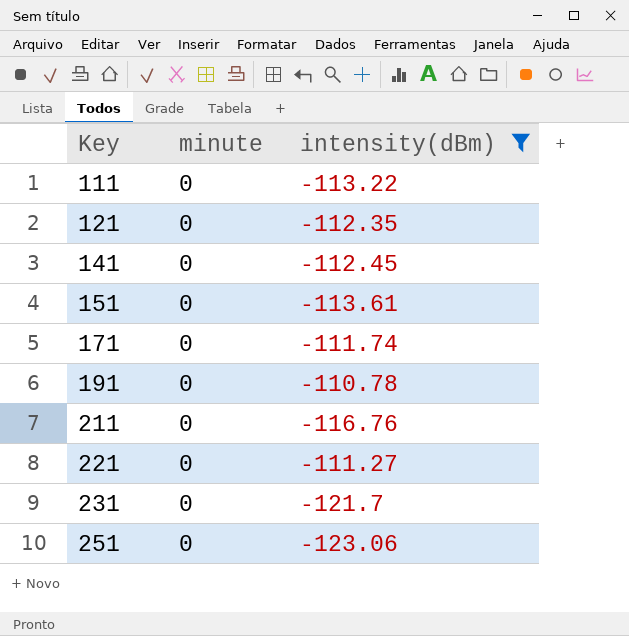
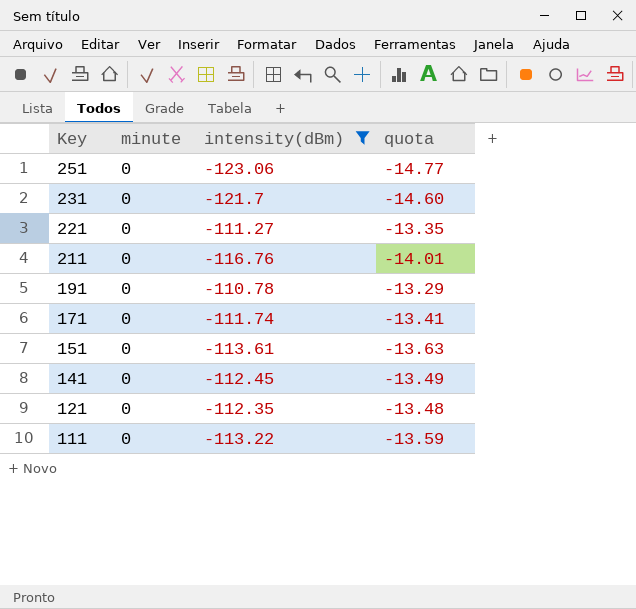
row order: Key ascending -> Key descending
column quota | formula: none -> [intensity(dBm)] * 0.12

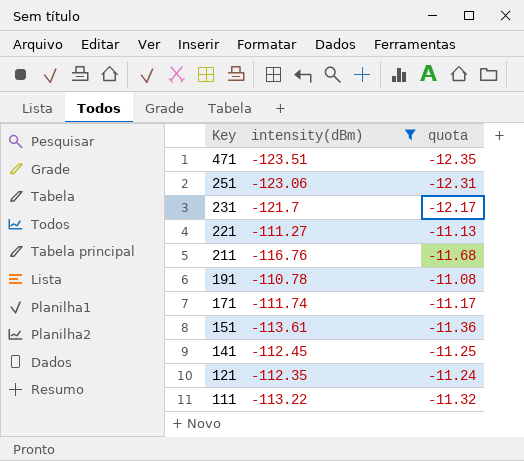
column minute | position: 2 -> none
column quota | formula: [intensity(dBm)] * 0.12 -> [intensity(dBm)] * 0.1
row 471: none -> -123.51 | -12.35

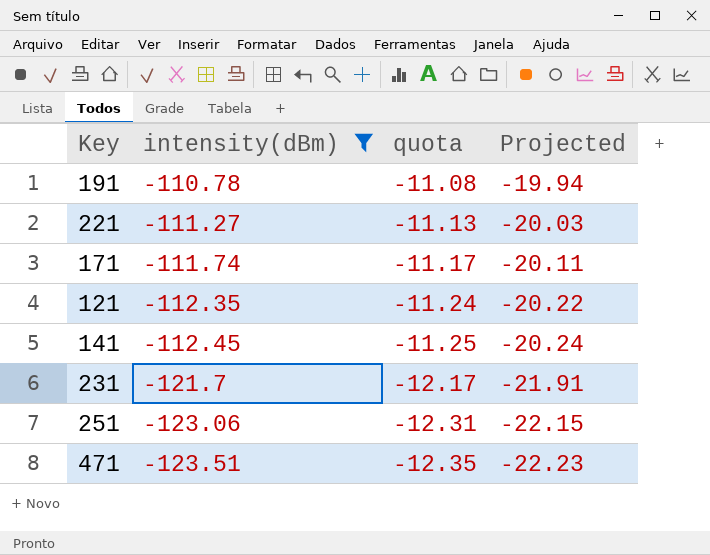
row order: Key descending -> intensity(dBm) descending
column Projected | formula: none -> [intensity(dBm)] * 0.18
row 211: -116.76 | -11.68 -> none
row 151: -113.61 | -11.36 -> none
row 111: -113.22 | -11.32 -> none

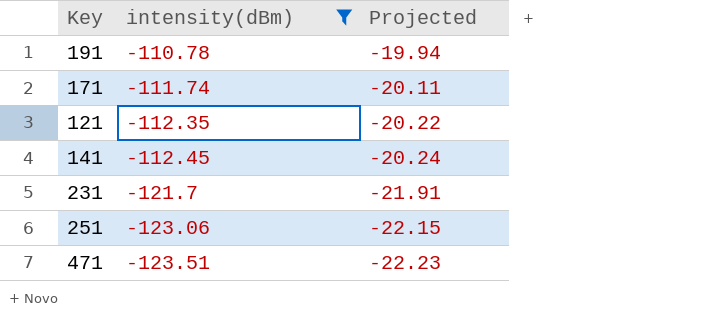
column quota | formula: [intensity(dBm)] * 0.1 -> none
row 221: -111.27 | -11.13 | -20.03 -> none

